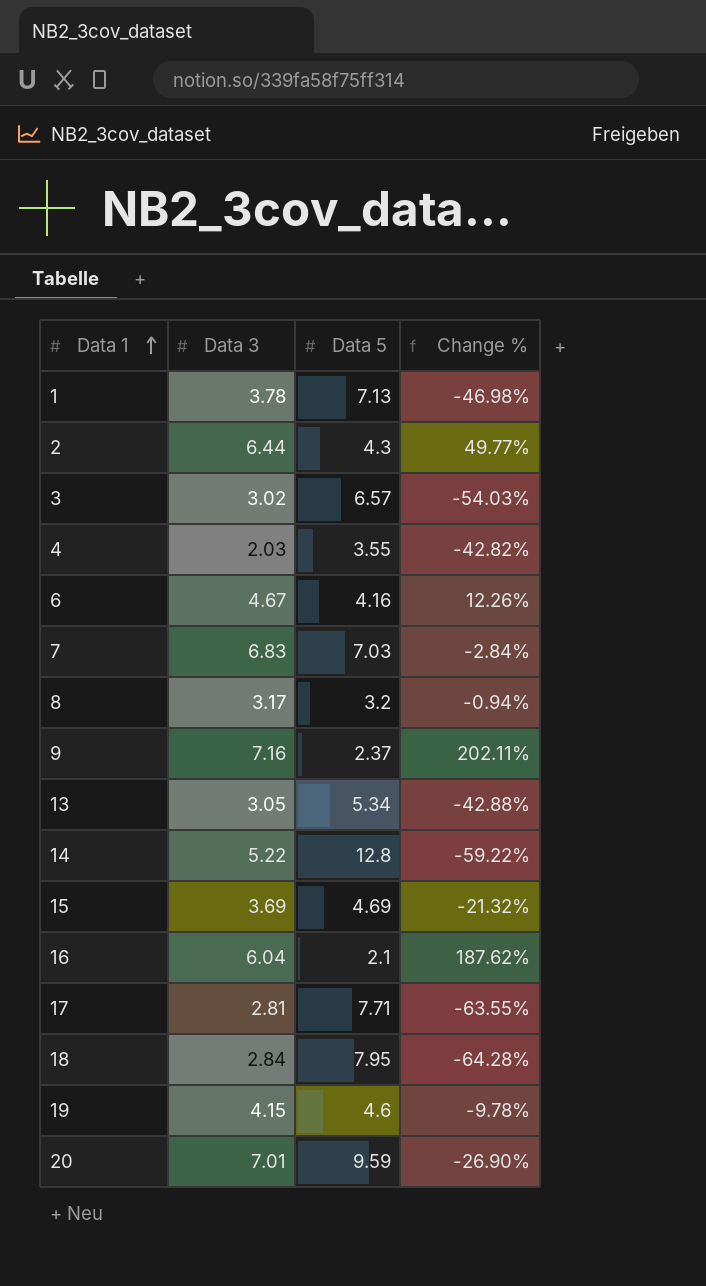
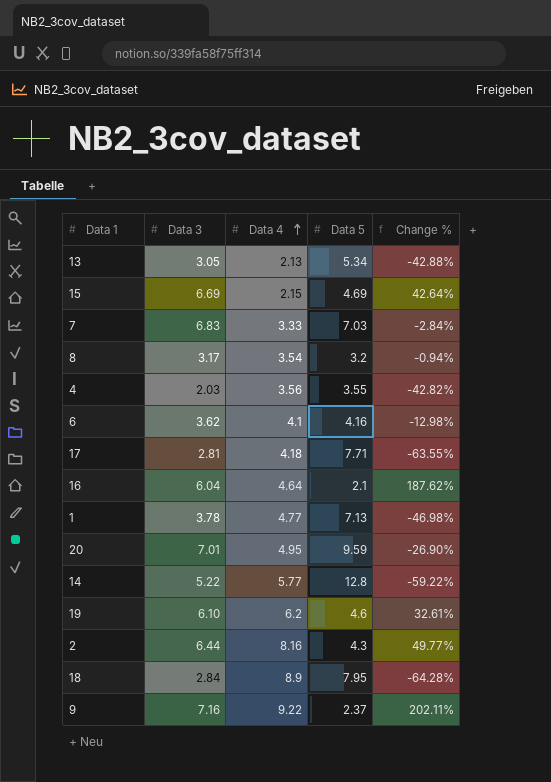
row order: Data 1 ascending -> Data 4 ascending
column Data 4 | position: none -> 3
row 3: 3.02 | 6.57 | -54.03% -> none
15 | Data 3: 3.69 -> 6.69
15 | Change %: -21.32% -> 42.64%
6 | Data 3: 4.67 -> 3.62
6 | Change %: 12.26% -> -12.98%
19 | Data 3: 4.15 -> 6.10
19 | Change %: -9.78% -> 32.61%

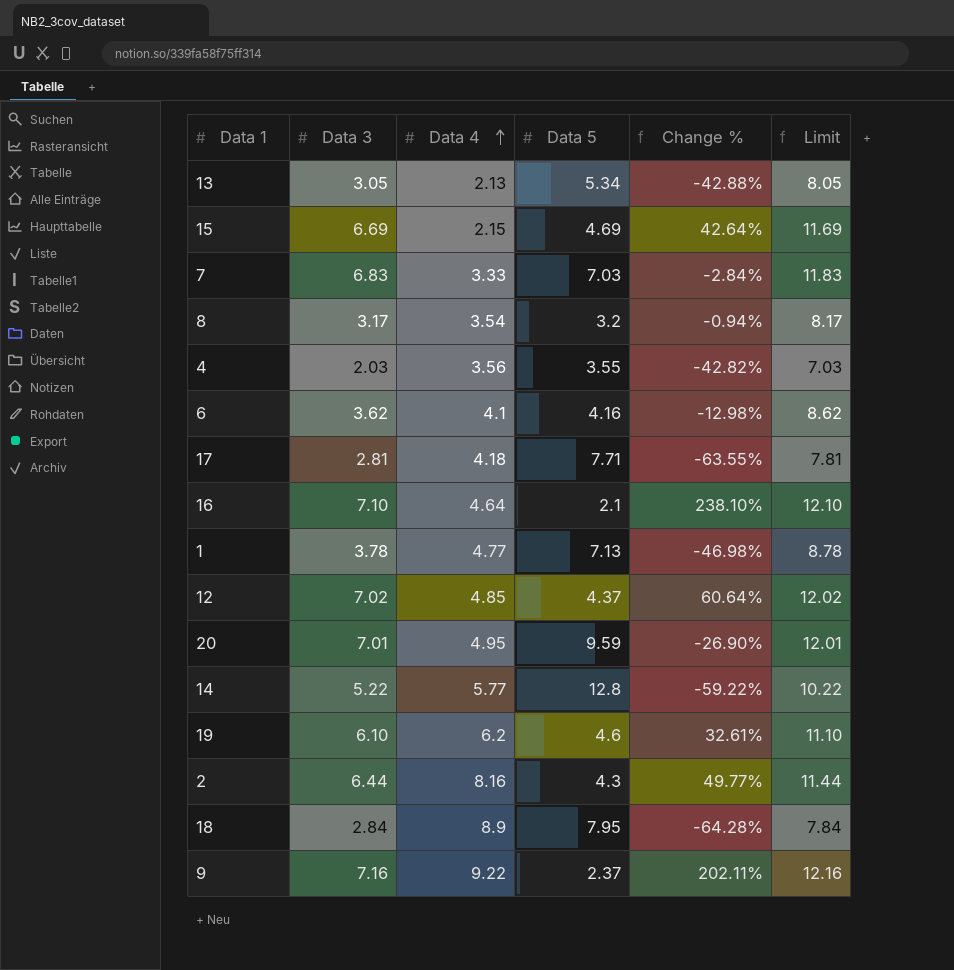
column Limit | formula: none -> [Data 3] + 5
16 | Data 3: 6.04 -> 7.10
16 | Change %: 187.62% -> 238.10%
row 12: none -> 7.02 | 4.85 | 4.37 | 60.64% | 12.02

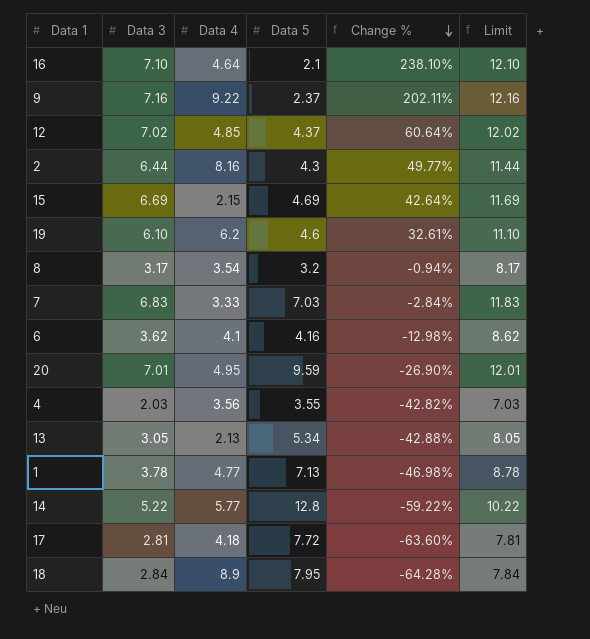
row order: Data 4 ascending -> Change % descending
17 | Data 5: 7.71 -> 7.72
17 | Change %: -63.55% -> -63.60%

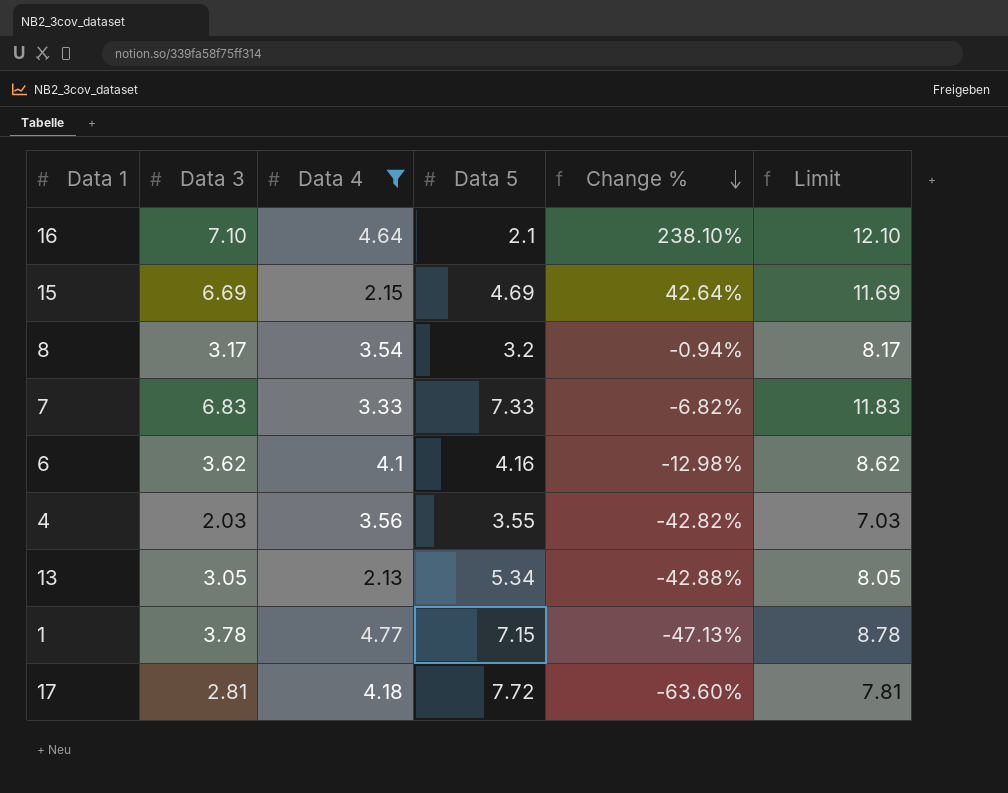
filter: none -> Data 4 <= 4.77
7 | Data 5: 7.03 -> 7.33
7 | Change %: -2.84% -> -6.82%
1 | Data 5: 7.13 -> 7.15
1 | Change %: -46.98% -> -47.13%

